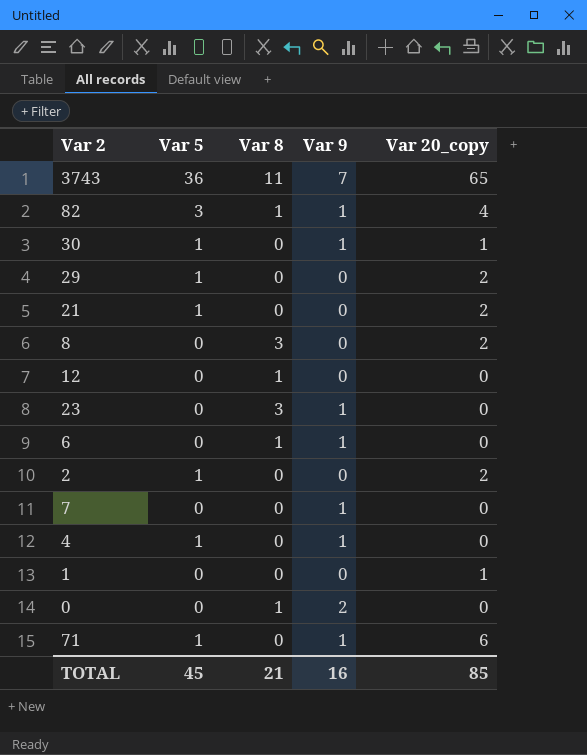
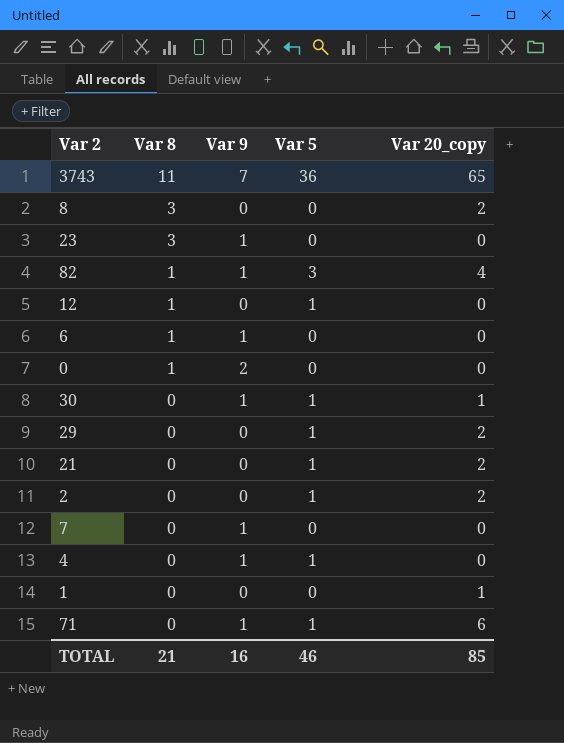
row order: none -> Var 8 descending
column Var 5 | position: 2 -> 4
12 | Var 5: 0 -> 1
TOTAL | Var 5: 45 -> 46

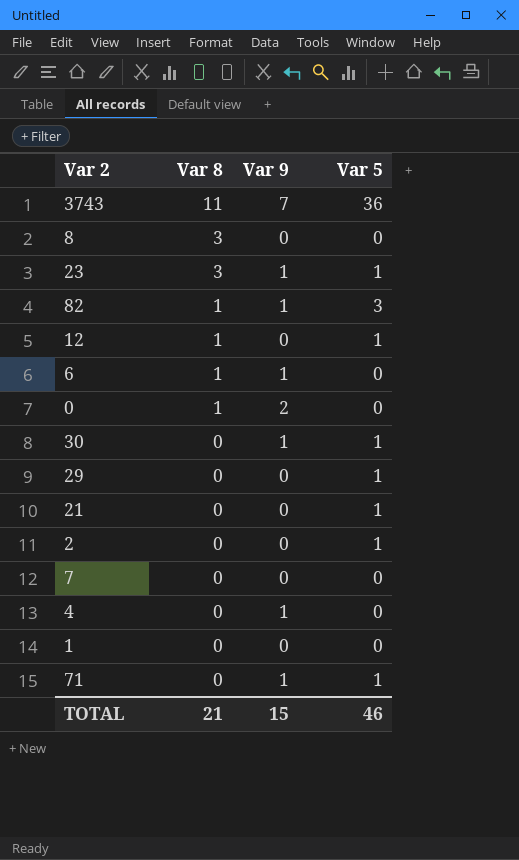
column Var 20_copy | position: 5 -> none
23 | Var 5: 0 -> 1
7 | Var 9: 1 -> 0
4 | Var 5: 1 -> 0
TOTAL | Var 9: 16 -> 15

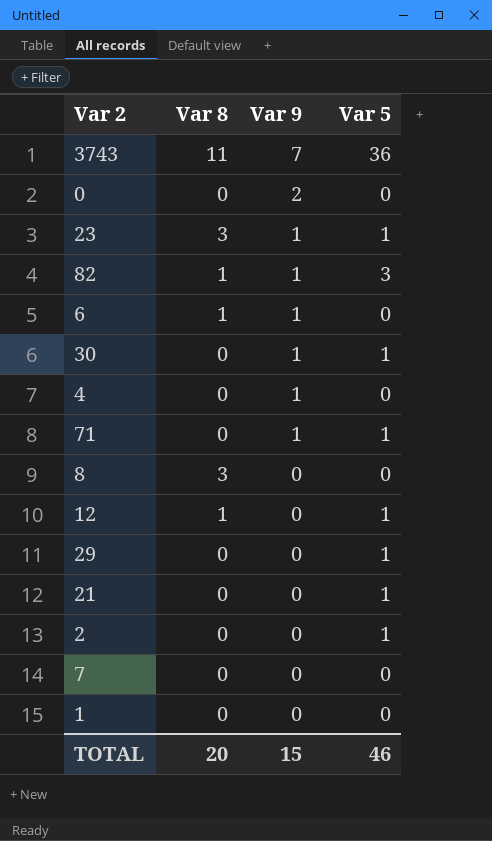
row order: Var 8 descending -> Var 9 descending
0 | Var 8: 1 -> 0
TOTAL | Var 8: 21 -> 20

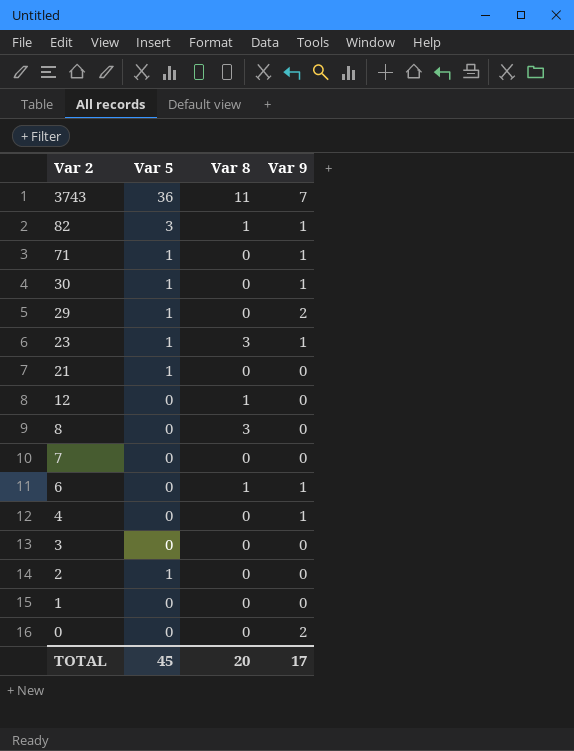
row order: Var 9 descending -> Var 2 descending
column Var 5 | position: 4 -> 2
29 | Var 9: 0 -> 2
12 | Var 5: 1 -> 0
row 3: none -> 0 | 0 | 0
TOTAL | Var 5: 46 -> 45
TOTAL | Var 9: 15 -> 17

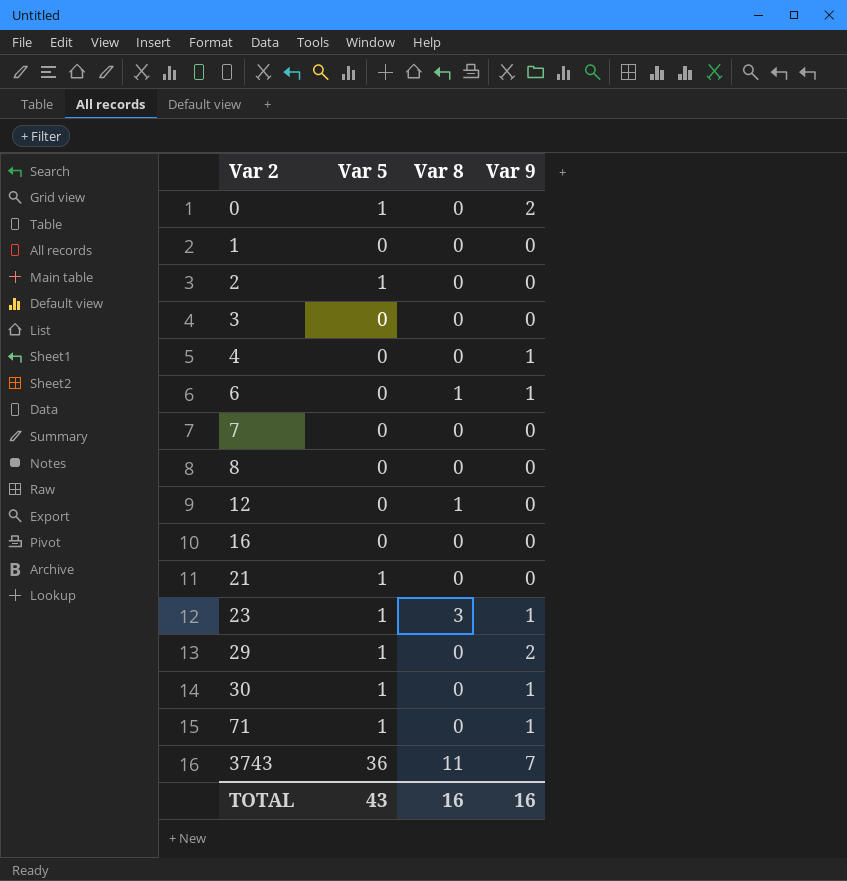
row order: Var 2 descending -> Var 2 ascending
row 82: 3 | 1 | 1 -> none
0 | Var 5: 0 -> 1
8 | Var 8: 3 -> 0
row 16: none -> 0 | 0 | 0
TOTAL | Var 5: 45 -> 43
TOTAL | Var 8: 20 -> 16
TOTAL | Var 9: 17 -> 16

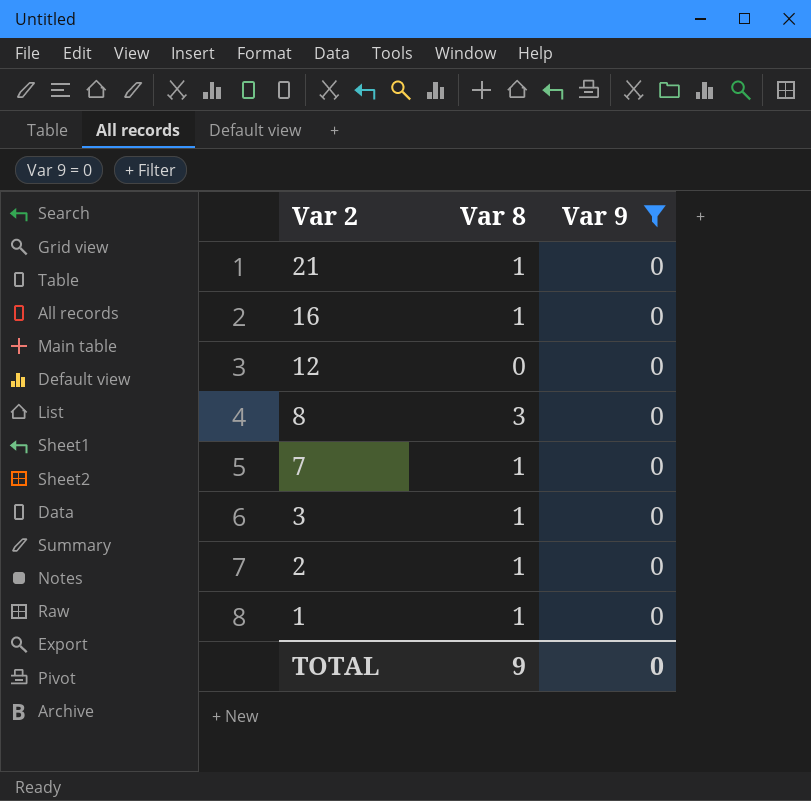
filter: none -> Var 9 = 0
row order: Var 2 ascending -> Var 2 descending
column Var 5 | position: 2 -> none
21 | Var 8: 0 -> 1
16 | Var 8: 0 -> 1
12 | Var 8: 1 -> 0
8 | Var 8: 0 -> 3
7 | Var 8: 0 -> 1
3 | Var 8: 0 -> 1
2 | Var 8: 0 -> 1
1 | Var 8: 0 -> 1
TOTAL | Var 8: 16 -> 9
TOTAL | Var 9: 16 -> 0

